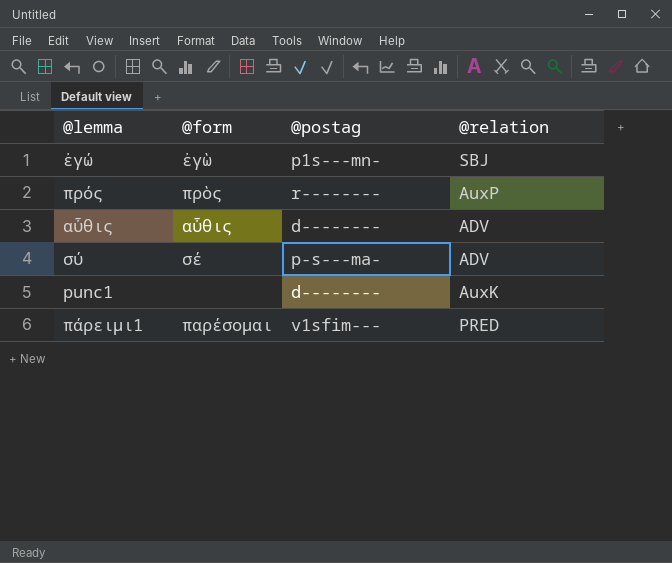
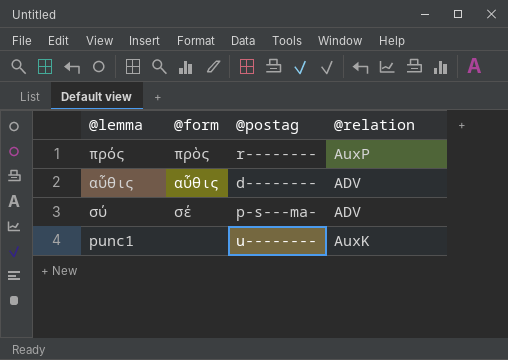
row ἐγώ: ἐγὼ | p1s---mn- | SBJ -> none
row πάρειμι1: παρέσομαι | v1sfim--- | PRED -> none
punc1 | @postag: d-------- -> u--------

